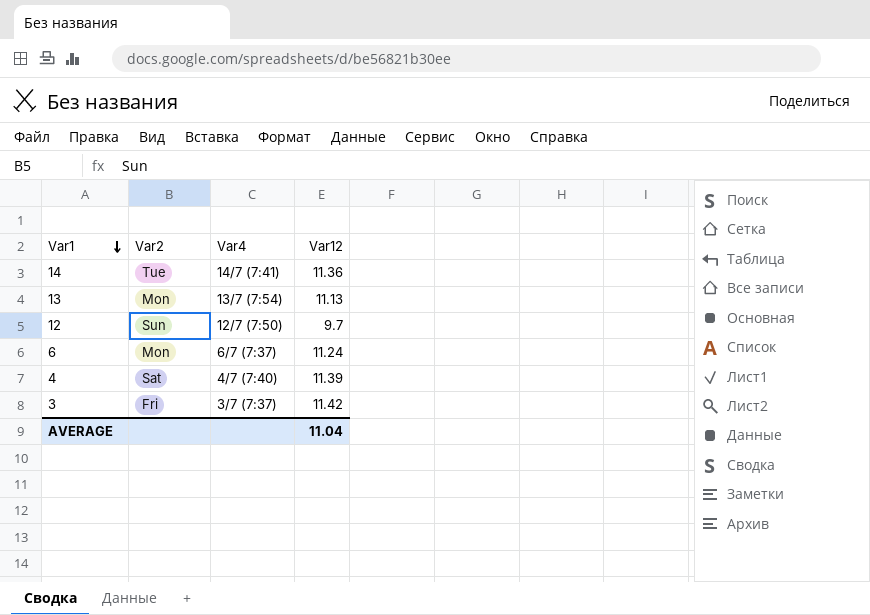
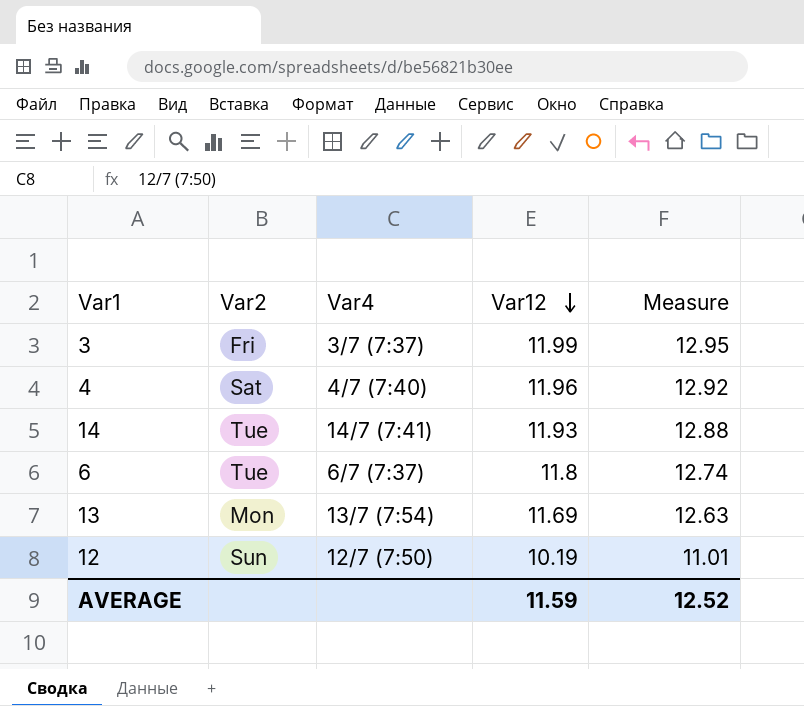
row order: Var1 descending -> Var12 descending
column Measure | formula: none -> [Var12] * 1.08
3 | Var12: 11.42 -> 11.99
4 | Var12: 11.39 -> 11.96
14 | Var12: 11.36 -> 11.93
6 | Var2: Mon -> Tue
6 | Var12: 11.24 -> 11.8
13 | Var12: 11.13 -> 11.69
12 | Var12: 9.7 -> 10.19
AVERAGE | Var12: 11.04 -> 11.59

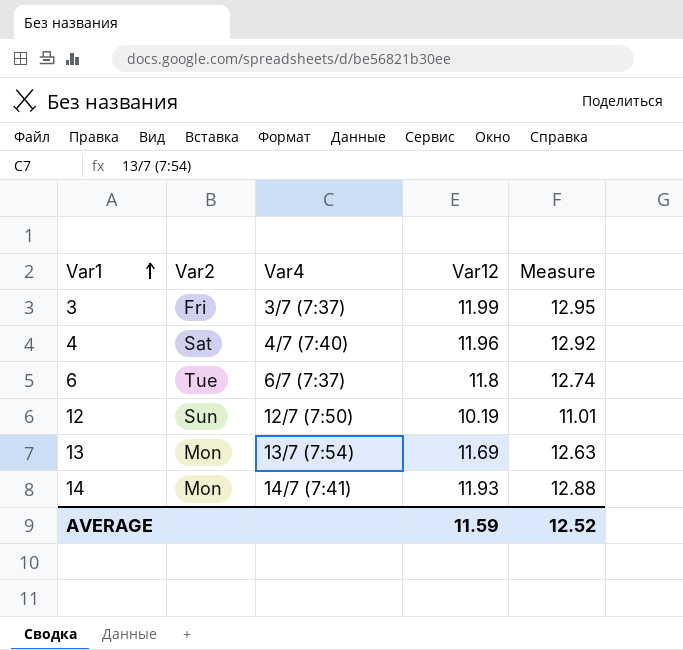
row order: Var12 descending -> Var1 ascending
14 | Var2: Tue -> Mon

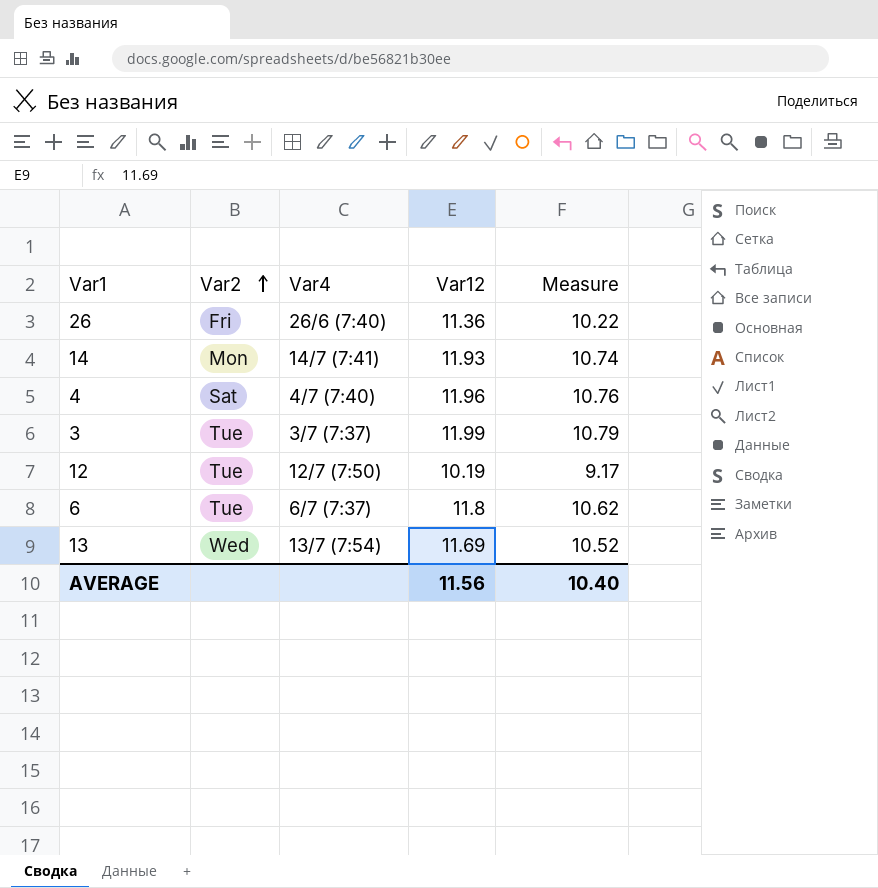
row order: Var1 ascending -> Var2 ascending
column Measure | formula: [Var12] * 1.08 -> [Var12] * 0.9
row 26: none -> Fri | 26/6 (7:40) | 11.36 | 10.22
3 | Var2: Fri -> Tue
12 | Var2: Sun -> Tue
13 | Var2: Mon -> Wed
AVERAGE | Var12: 11.59 -> 11.56
AVERAGE | Measure: 12.52 -> 10.40

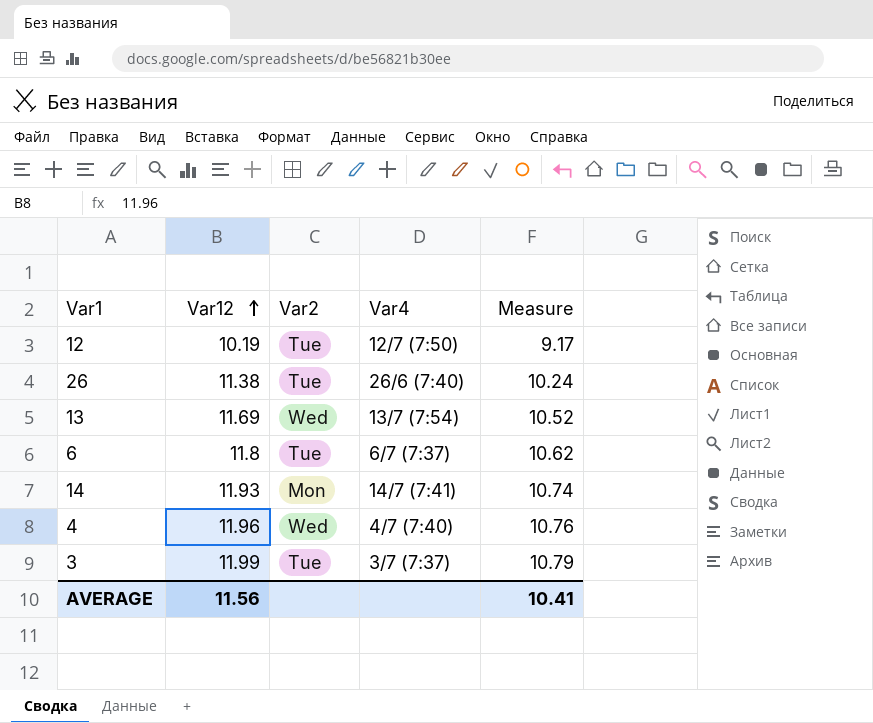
row order: Var2 ascending -> Var12 ascending
column Var12 | position: 4 -> 2
26 | Var12: 11.36 -> 11.38
26 | Var2: Fri -> Tue
26 | Measure: 10.22 -> 10.24
4 | Var2: Sat -> Wed
AVERAGE | Measure: 10.40 -> 10.41

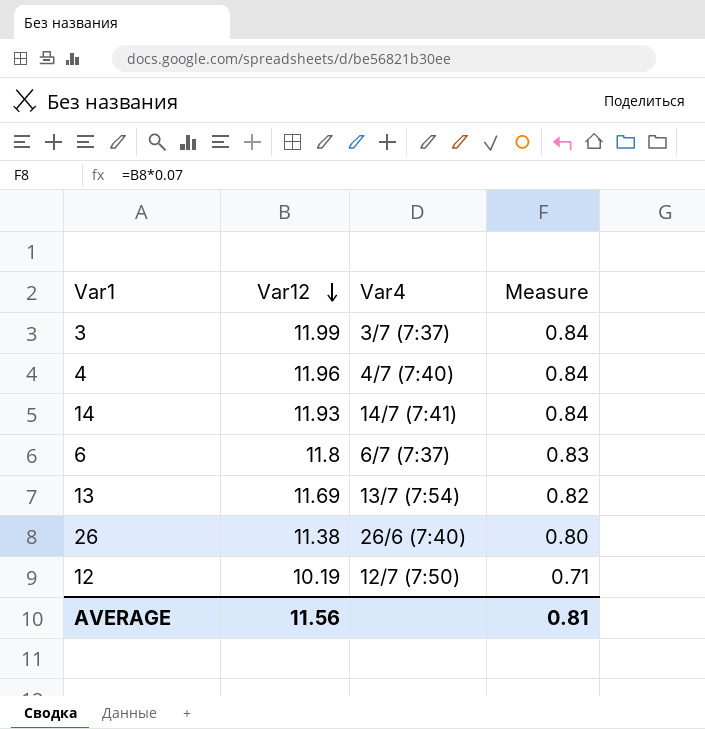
row order: Var12 ascending -> Var12 descending
column Var2 | position: 3 -> none
column Measure | formula: [Var12] * 0.9 -> [Var12] * 0.07
AVERAGE | Measure: 10.41 -> 0.81

